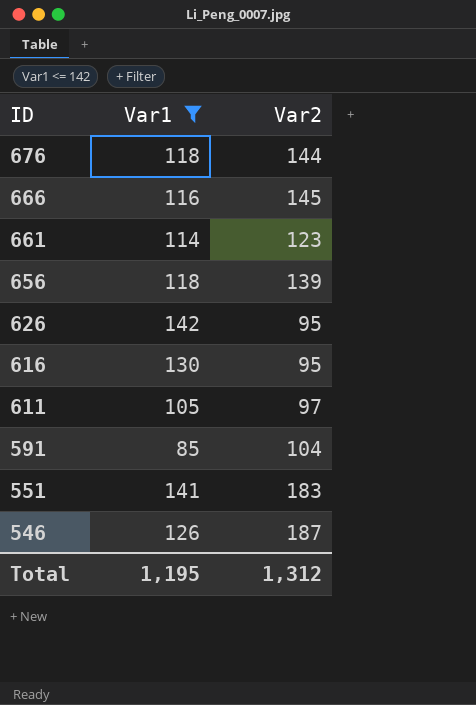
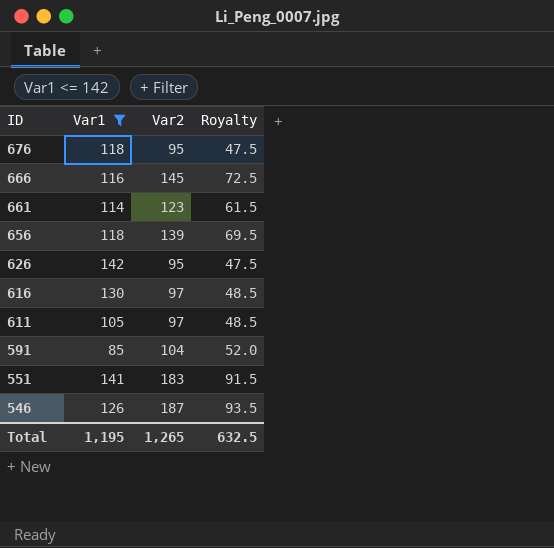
column Royalty | formula: none -> [Var2] * 0.5
676 | Var2: 144 -> 95
616 | Var2: 95 -> 97
Total | Var2: 1,312 -> 1,265

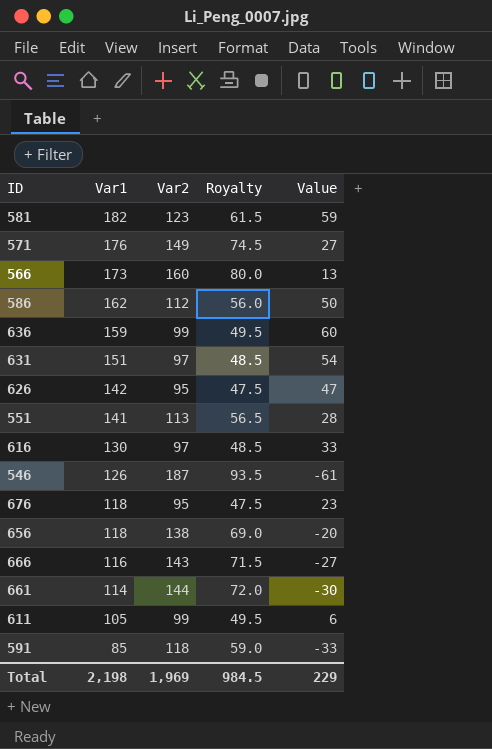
filter: Var1 <= 142 -> none
row order: ID descending -> Var1 descending
column Value | formula: none -> [Var1] - [Var2]
551 | Var2: 183 -> 113
551 | Royalty: 91.5 -> 56.5
656 | Var2: 139 -> 138
656 | Royalty: 69.5 -> 69.0
666 | Var2: 145 -> 143
666 | Royalty: 72.5 -> 71.5
661 | Var2: 123 -> 144
661 | Royalty: 61.5 -> 72.0
611 | Var2: 97 -> 99
611 | Royalty: 48.5 -> 49.5
591 | Var2: 104 -> 118
591 | Royalty: 52.0 -> 59.0
Total | Var1: 1,195 -> 2,198
Total | Var2: 1,265 -> 1,969
Total | Royalty: 632.5 -> 984.5

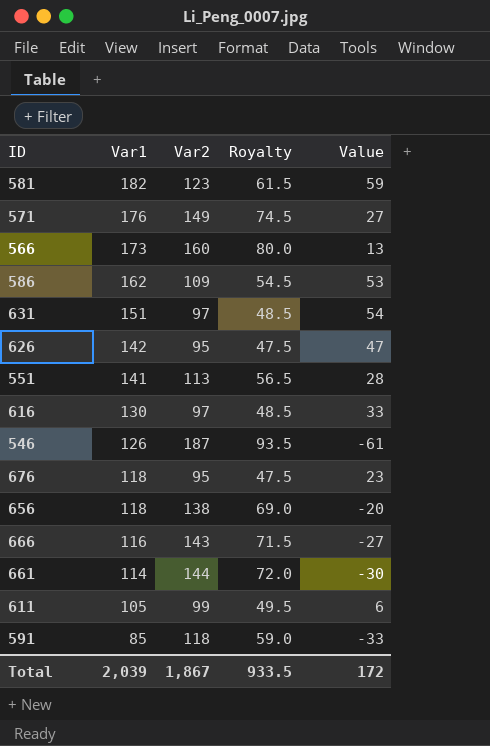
row 636: 159 | 99 | 49.5 | 60 -> none
586 | Var2: 112 -> 109
586 | Royalty: 56.0 -> 54.5
586 | Value: 50 -> 53
Total | Var1: 2,198 -> 2,039
Total | Var2: 1,969 -> 1,867
Total | Royalty: 984.5 -> 933.5
Total | Value: 229 -> 172

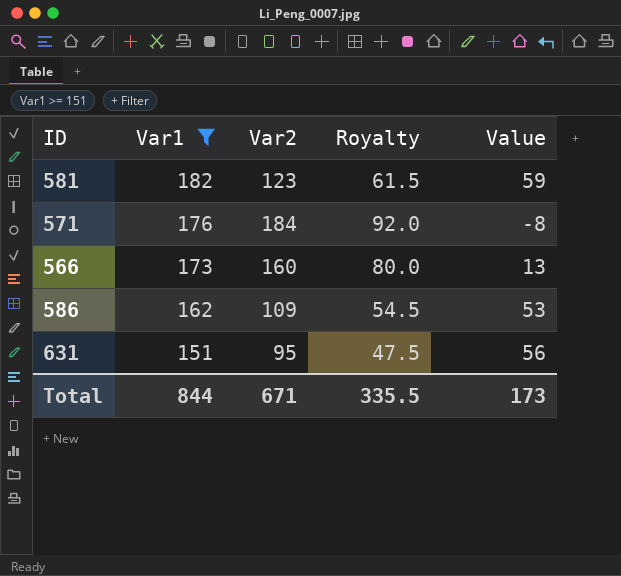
filter: none -> Var1 >= 151
571 | Var2: 149 -> 184
571 | Royalty: 74.5 -> 92.0
571 | Value: 27 -> -8
631 | Var2: 97 -> 95
631 | Royalty: 48.5 -> 47.5
631 | Value: 54 -> 56
Total | Var1: 2,039 -> 844
Total | Var2: 1,867 -> 671
Total | Royalty: 933.5 -> 335.5
Total | Value: 172 -> 173

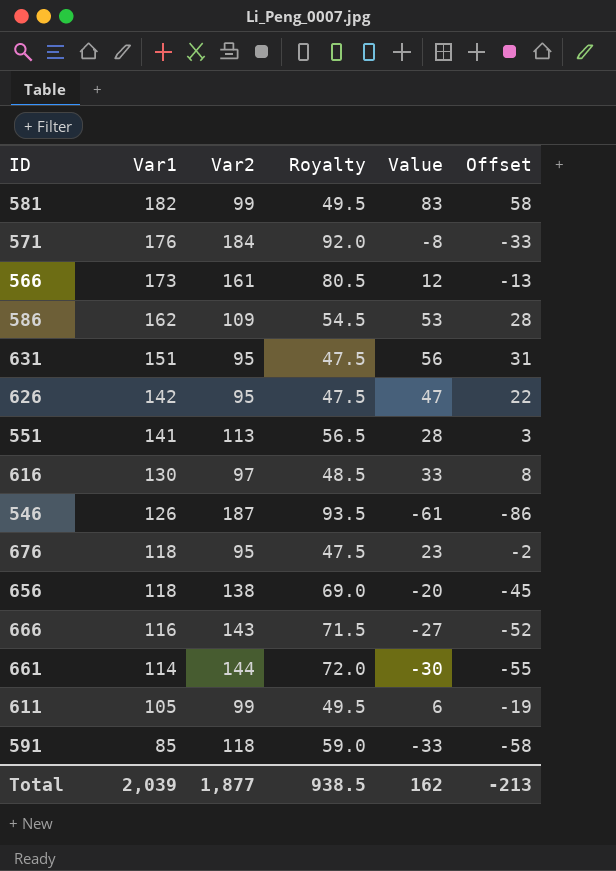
filter: Var1 >= 151 -> none
column Offset | formula: none -> [Value] - 25
581 | Var2: 123 -> 99
581 | Royalty: 61.5 -> 49.5
581 | Value: 59 -> 83
566 | Var2: 160 -> 161
566 | Royalty: 80.0 -> 80.5
566 | Value: 13 -> 12
Total | Var1: 844 -> 2,039
Total | Var2: 671 -> 1,877
Total | Royalty: 335.5 -> 938.5
Total | Value: 173 -> 162

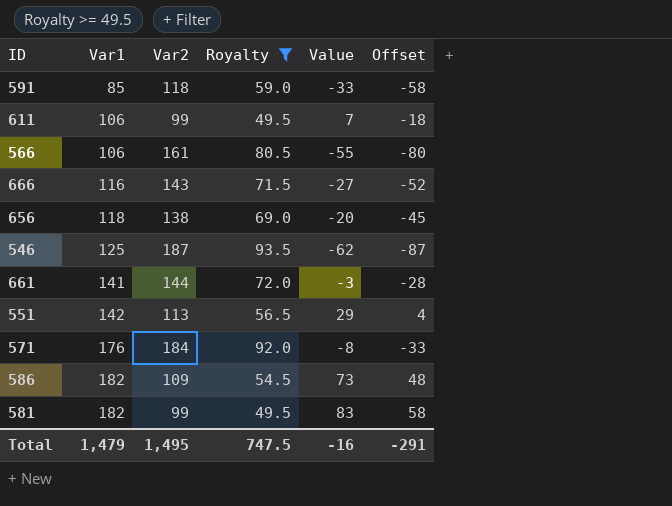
filter: none -> Royalty >= 49.5
row order: Var1 descending -> Var1 ascending
611 | Var1: 105 -> 106
611 | Value: 6 -> 7
611 | Offset: -19 -> -18
566 | Var1: 173 -> 106
566 | Value: 12 -> -55
566 | Offset: -13 -> -80
546 | Var1: 126 -> 125
546 | Value: -61 -> -62
546 | Offset: -86 -> -87
661 | Var1: 114 -> 141
661 | Value: -30 -> -3
661 | Offset: -55 -> -28
551 | Var1: 141 -> 142
551 | Value: 28 -> 29
551 | Offset: 3 -> 4
586 | Var1: 162 -> 182
586 | Value: 53 -> 73
586 | Offset: 28 -> 48
Total | Var1: 2,039 -> 1,479
Total | Var2: 1,877 -> 1,495
Total | Royalty: 938.5 -> 747.5
Total | Value: 162 -> -16
Total | Offset: -213 -> -291

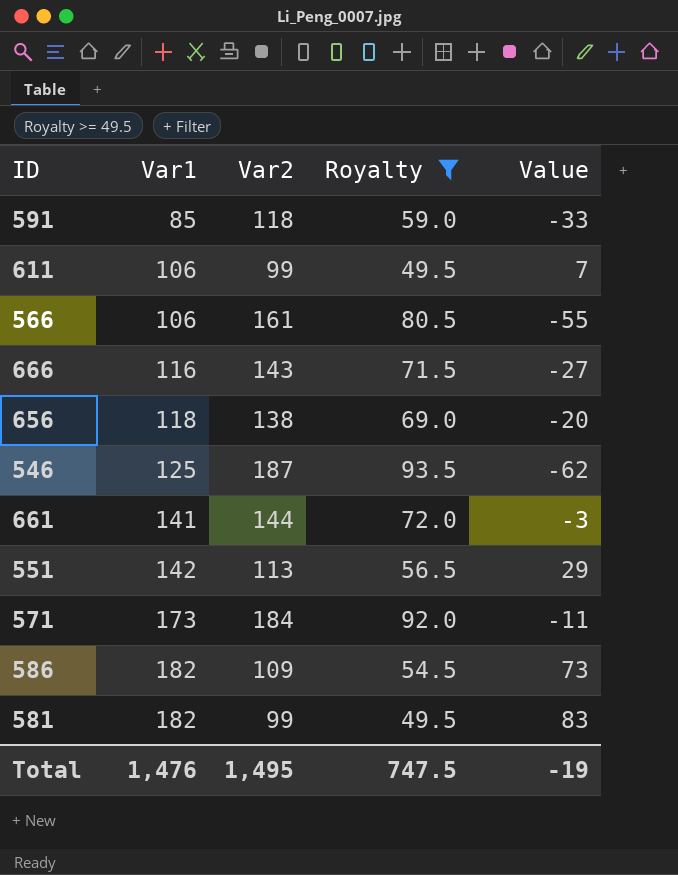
column Offset | formula: [Value] - 25 -> none
571 | Var1: 176 -> 173
571 | Value: -8 -> -11
Total | Var1: 1,479 -> 1,476
Total | Value: -16 -> -19

